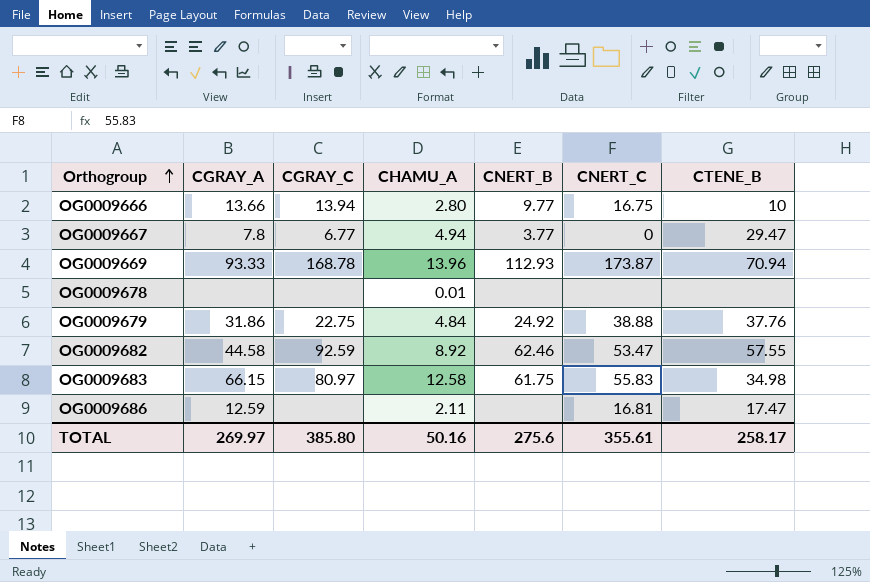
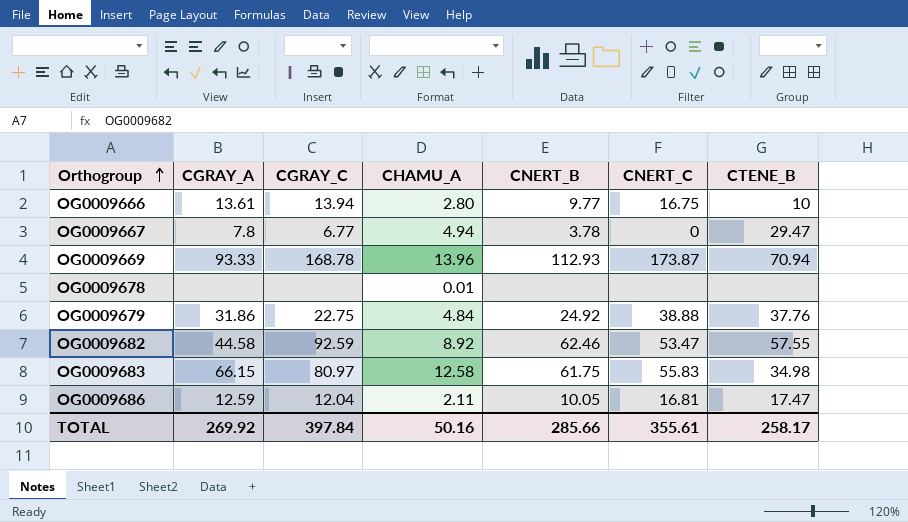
OG0009666 | CGRAY_A: 13.66 -> 13.61
OG0009667 | CNERT_B: 3.77 -> 3.78
OG0009686 | CGRAY_C: none -> 12.04
OG0009686 | CNERT_B: none -> 10.05
TOTAL | CGRAY_A: 269.97 -> 269.92
TOTAL | CGRAY_C: 385.80 -> 397.84
TOTAL | CNERT_B: 275.6 -> 285.66

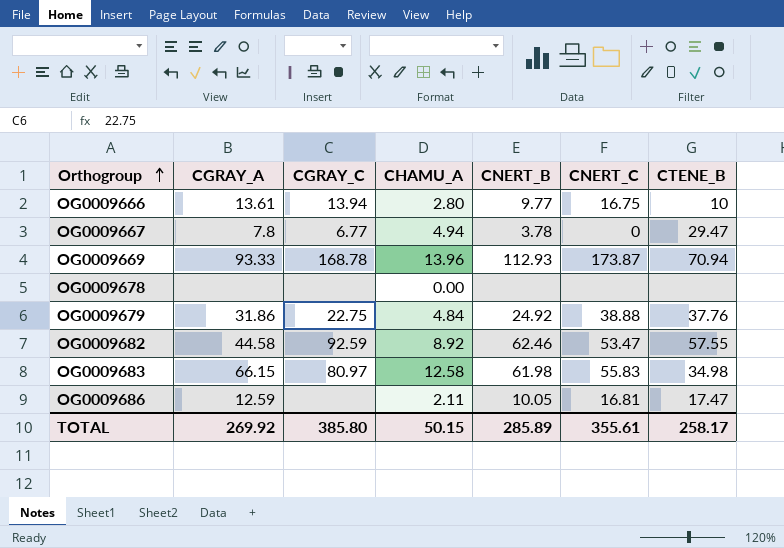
OG0009678 | CHAMU_A: 0.01 -> 0.00
OG0009683 | CNERT_B: 61.75 -> 61.98
OG0009686 | CGRAY_C: 12.04 -> none
TOTAL | CGRAY_C: 397.84 -> 385.80
TOTAL | CHAMU_A: 50.16 -> 50.15
TOTAL | CNERT_B: 285.66 -> 285.89

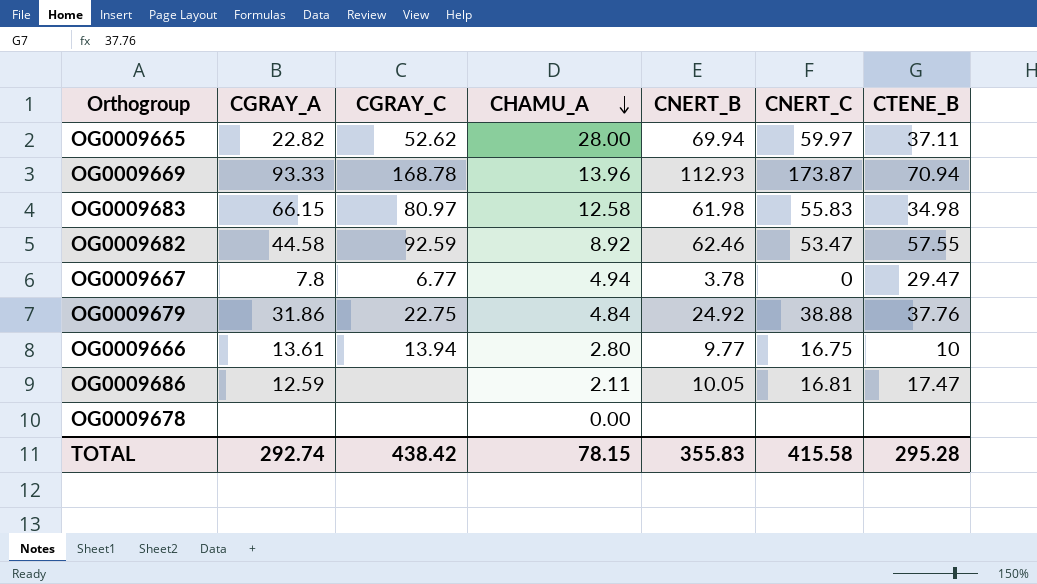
row order: Orthogroup ascending -> CHAMU_A descending
row OG0009665: none -> 22.82 | 52.62 | 28.00 | 69.94 | 59.97 | 37.11
TOTAL | CGRAY_A: 269.92 -> 292.74
TOTAL | CGRAY_C: 385.80 -> 438.42
TOTAL | CHAMU_A: 50.15 -> 78.15
TOTAL | CNERT_B: 285.89 -> 355.83
TOTAL | CNERT_C: 355.61 -> 415.58
TOTAL | CTENE_B: 258.17 -> 295.28

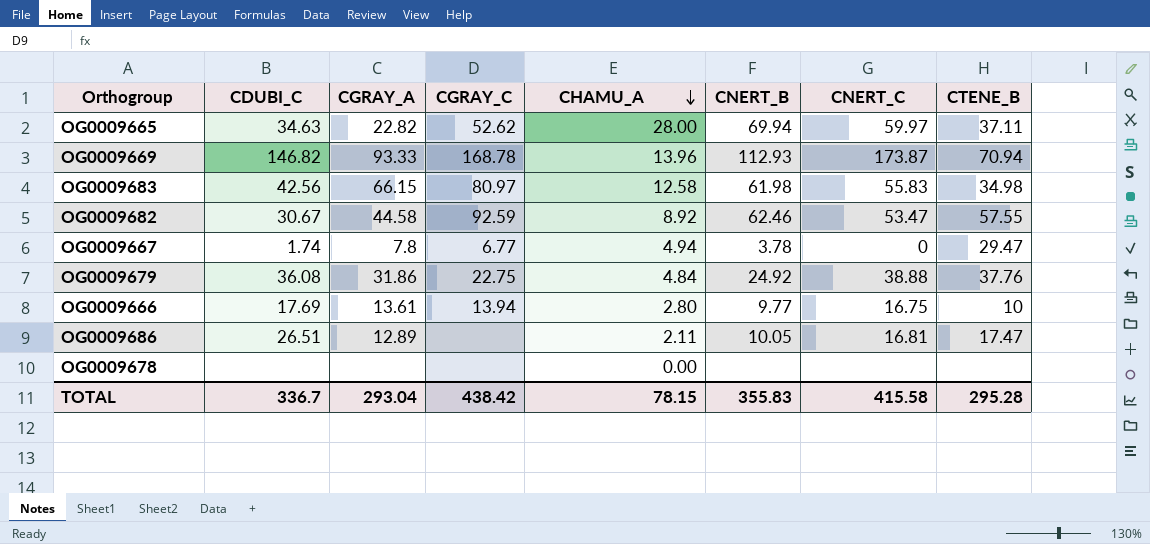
column CDUBI_C | position: none -> 2
OG0009686 | CGRAY_A: 12.59 -> 12.89
TOTAL | CGRAY_A: 292.74 -> 293.04

